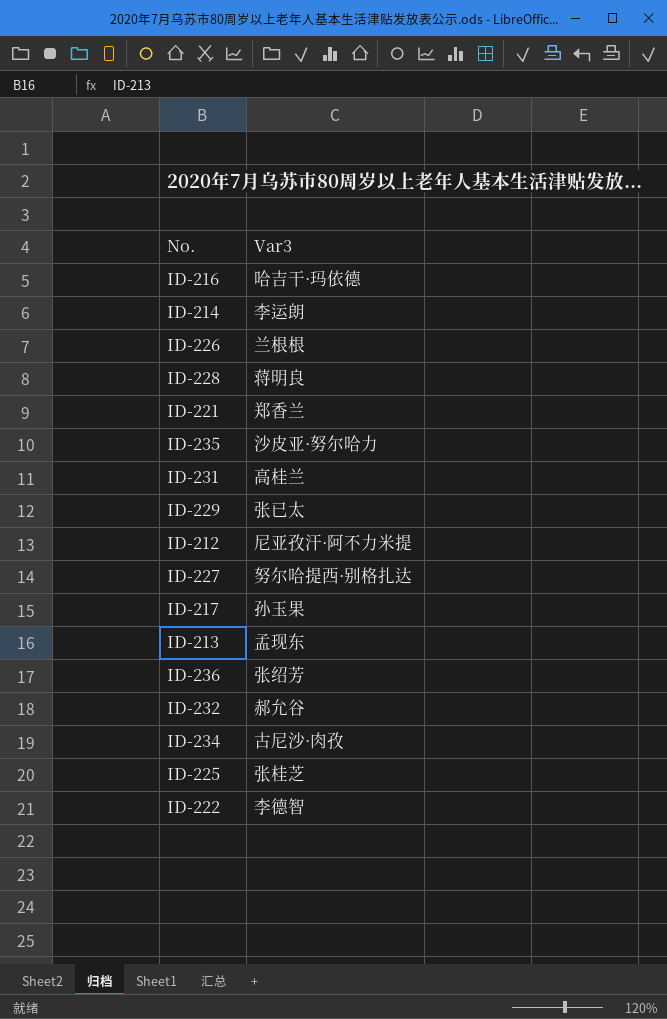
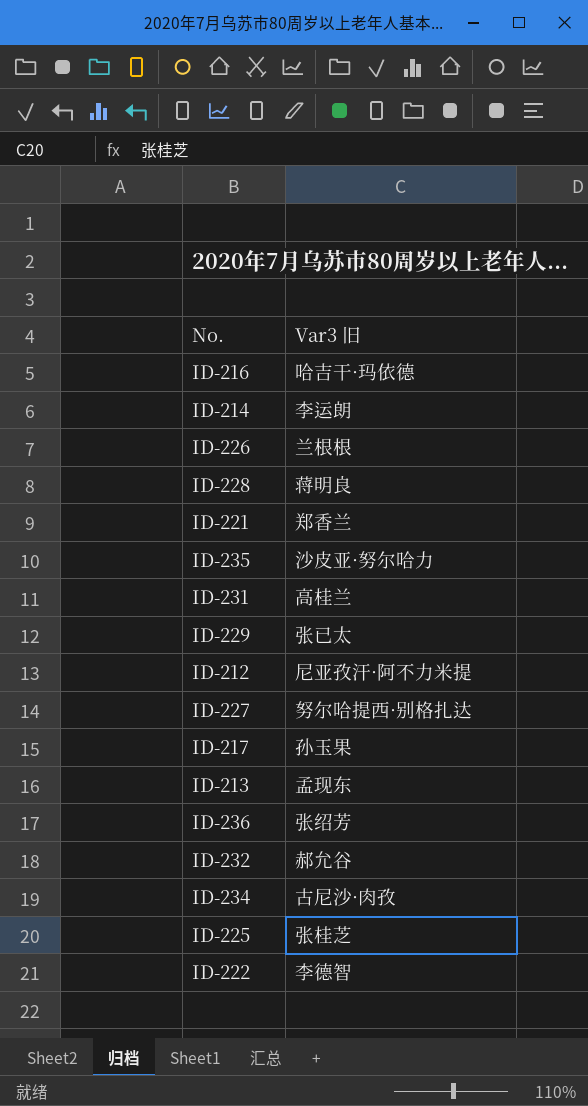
column name: Var3 -> Var3 旧

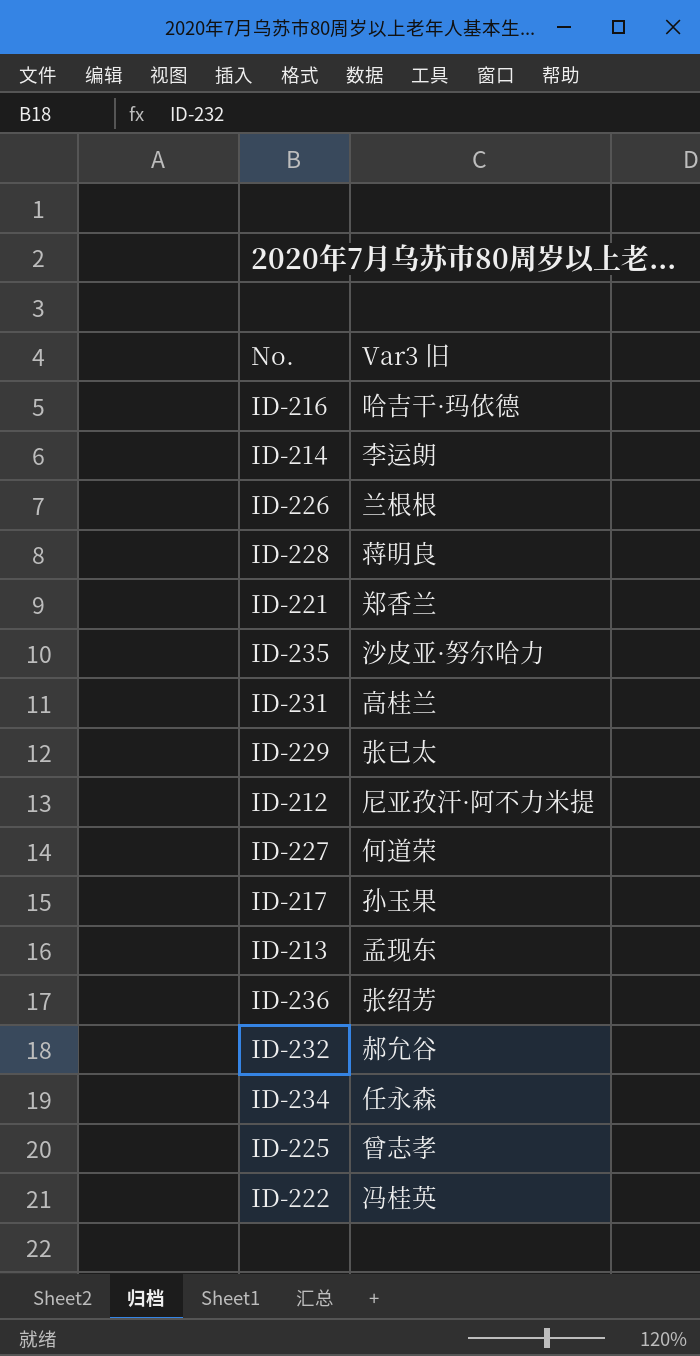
ID-227 | Var3 旧: 努尔哈提西·别格扎达 -> 何道荣
ID-234 | Var3 旧: 古尼沙·肉孜 -> 任永森
ID-225 | Var3 旧: 张桂芝 -> 曾志孝
ID-222 | Var3 旧: 李德智 -> 冯桂英

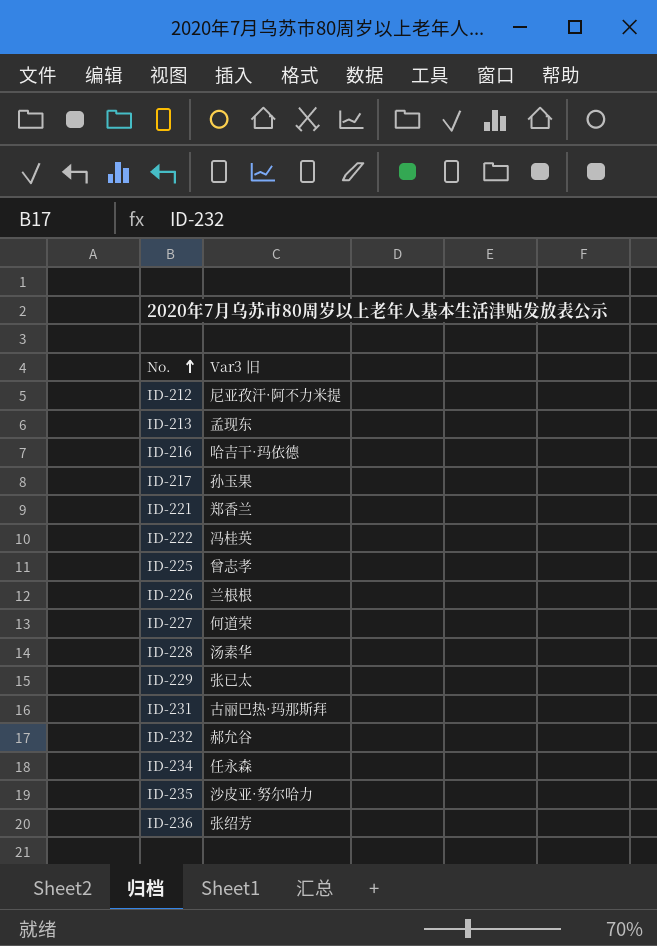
row order: none -> No. ascending
row ID-214: 李运朗 -> none
ID-228 | Var3 旧: 蒋明良 -> 汤素华
ID-231 | Var3 旧: 高桂兰 -> 古丽巴热·玛那斯拜

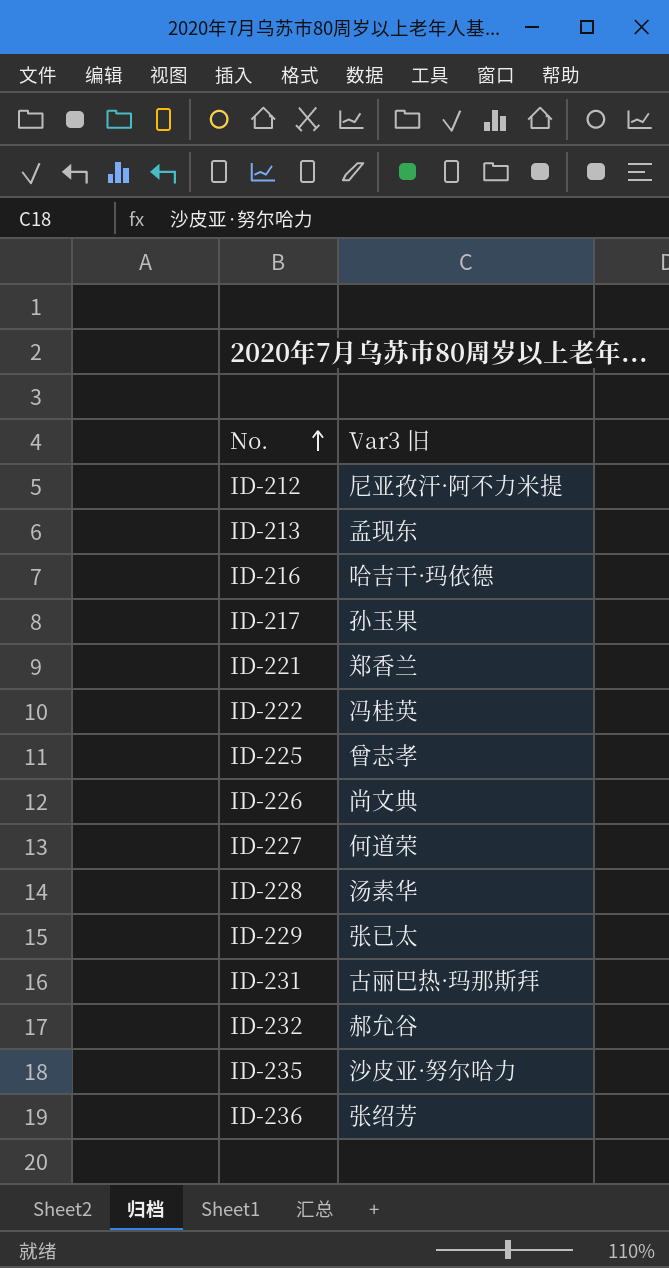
row ID-234: 任永森 -> none
ID-226 | Var3 旧: 兰根根 -> 尚文典

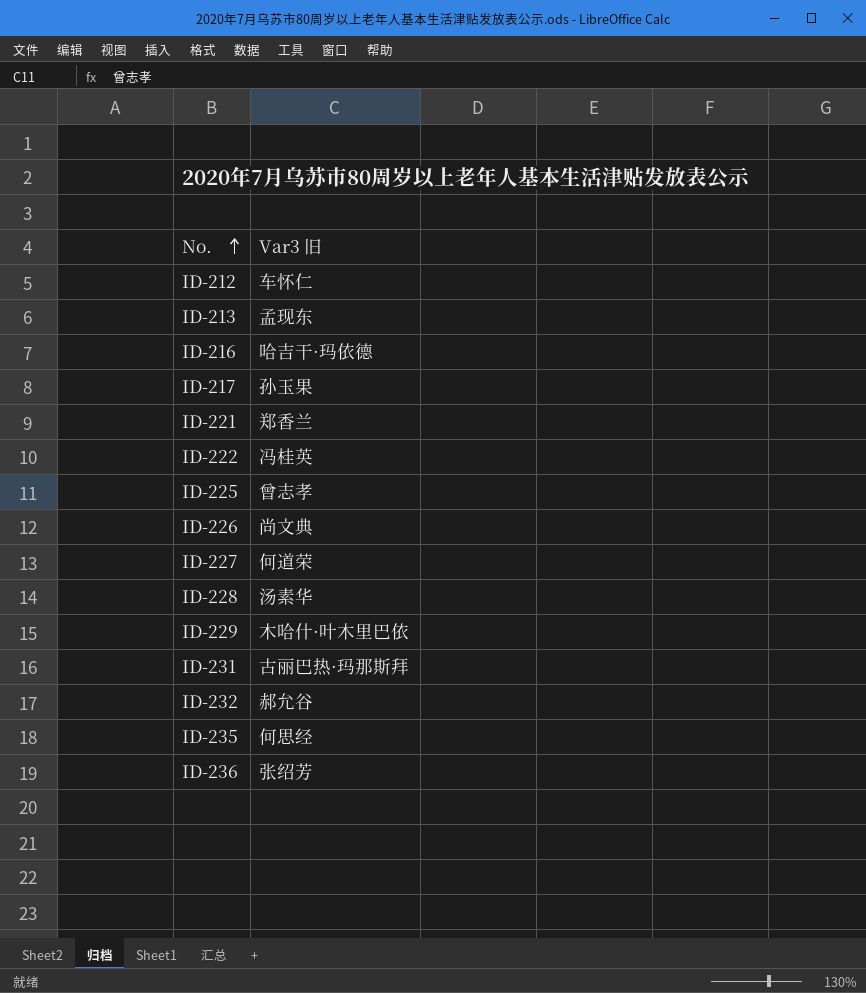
ID-212 | Var3 旧: 尼亚孜汗·阿不力米提 -> 车怀仁
ID-229 | Var3 旧: 张已太 -> 木哈什·叶木里巴依
ID-235 | Var3 旧: 沙皮亚·努尔哈力 -> 何思经

